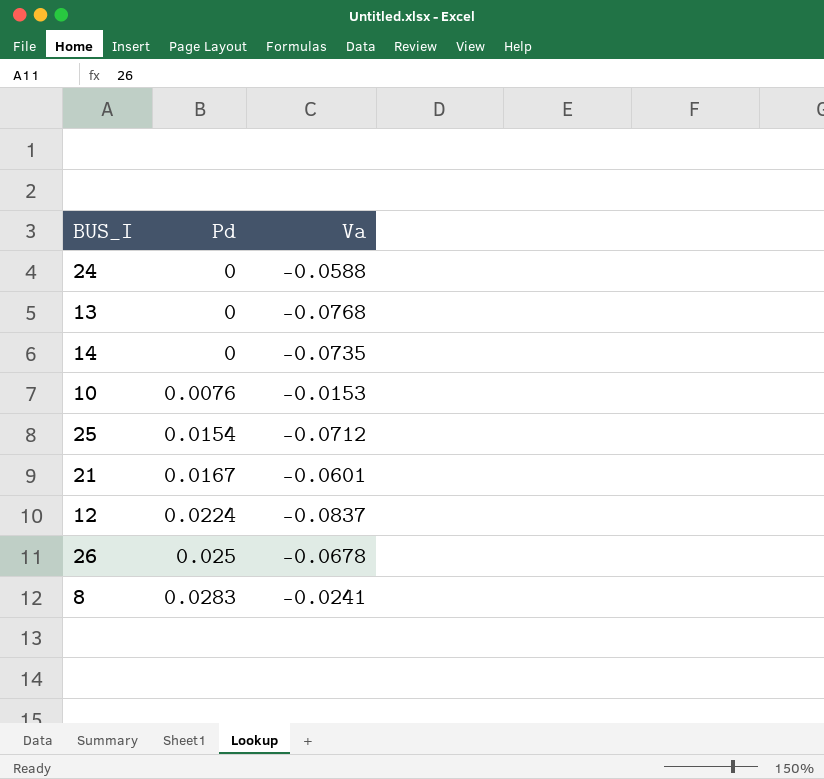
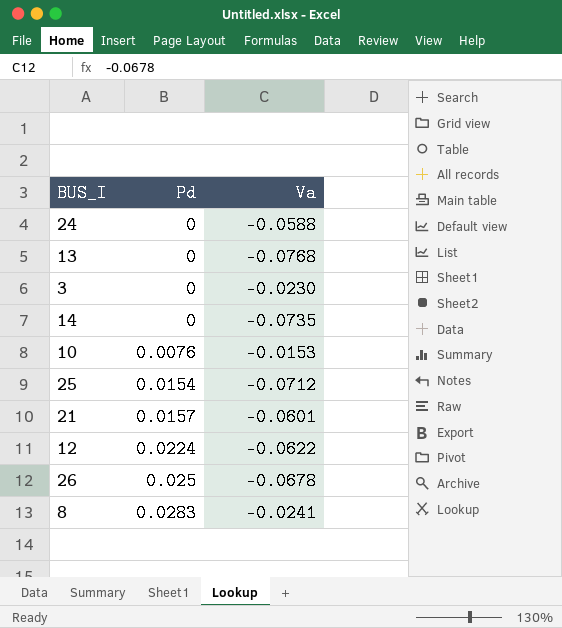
row 3: none -> 0 | -0.0230
21 | Pd: 0.0167 -> 0.0157
12 | Va: -0.0837 -> -0.0622

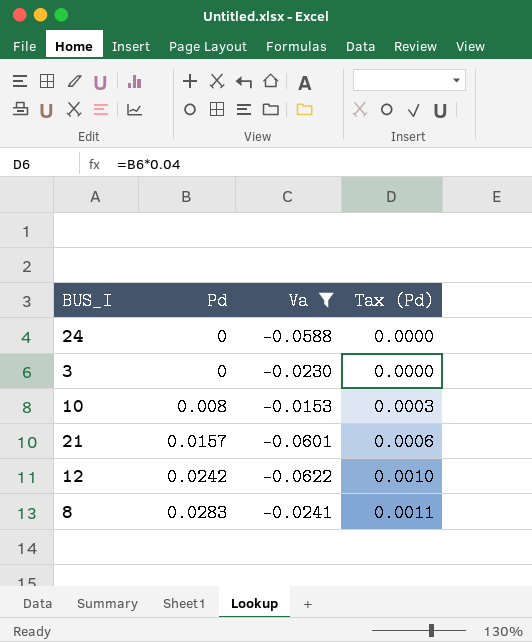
filter: none -> Va >= -0.0622
column Tax (Pd) | formula: none -> [Pd] * 0.04
10 | Pd: 0.0076 -> 0.008
12 | Pd: 0.0224 -> 0.0242

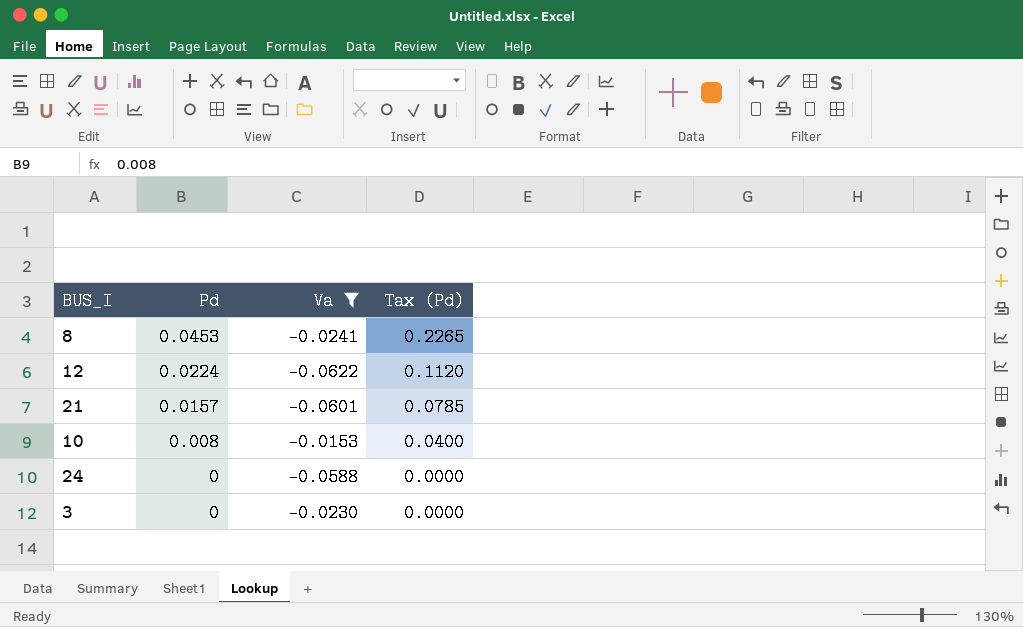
row order: Pd ascending -> Pd descending
column Tax (Pd) | formula: [Pd] * 0.04 -> [Pd] * 5
8 | Pd: 0.0283 -> 0.0453
12 | Pd: 0.0242 -> 0.0224

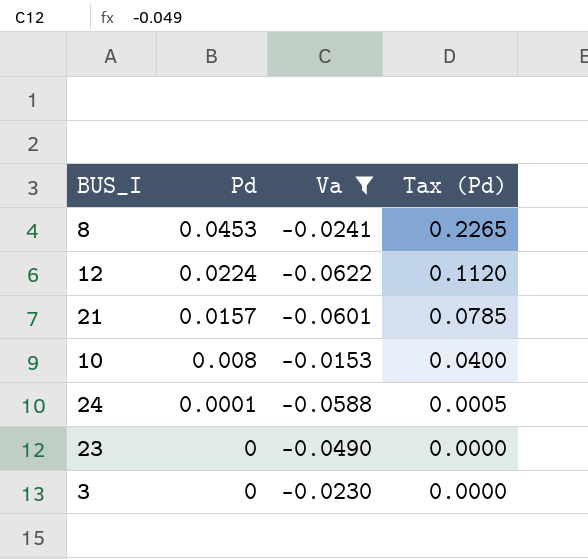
24 | Pd: 0 -> 0.0001
24 | Tax (Pd): 0.0000 -> 0.0005
row 23: none -> 0 | -0.0490 | 0.0000

